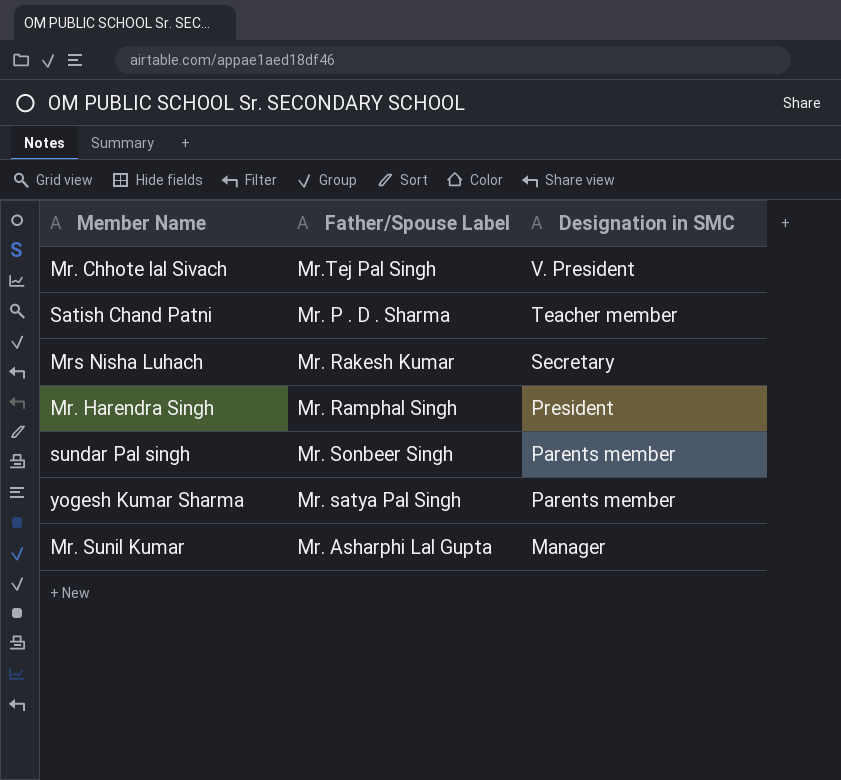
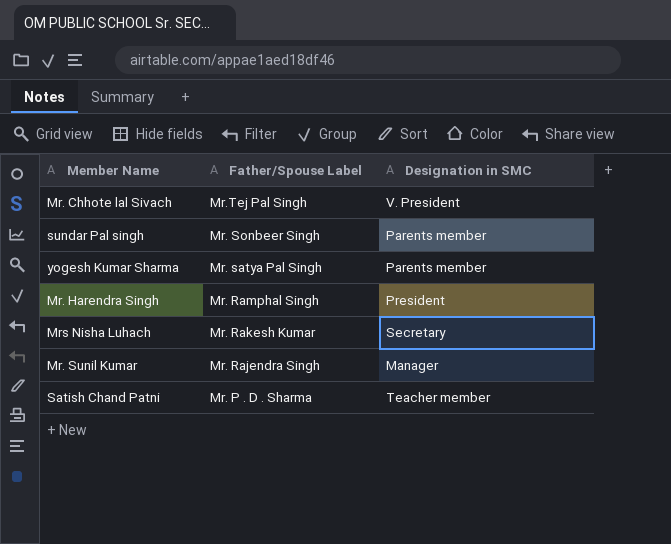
row order: Designation in SMC descending -> Father/Spouse Label descending
Mr. Sunil Kumar | Father/Spouse Label: Mr. Asharphi Lal Gupta -> Mr. Rajendra Singh

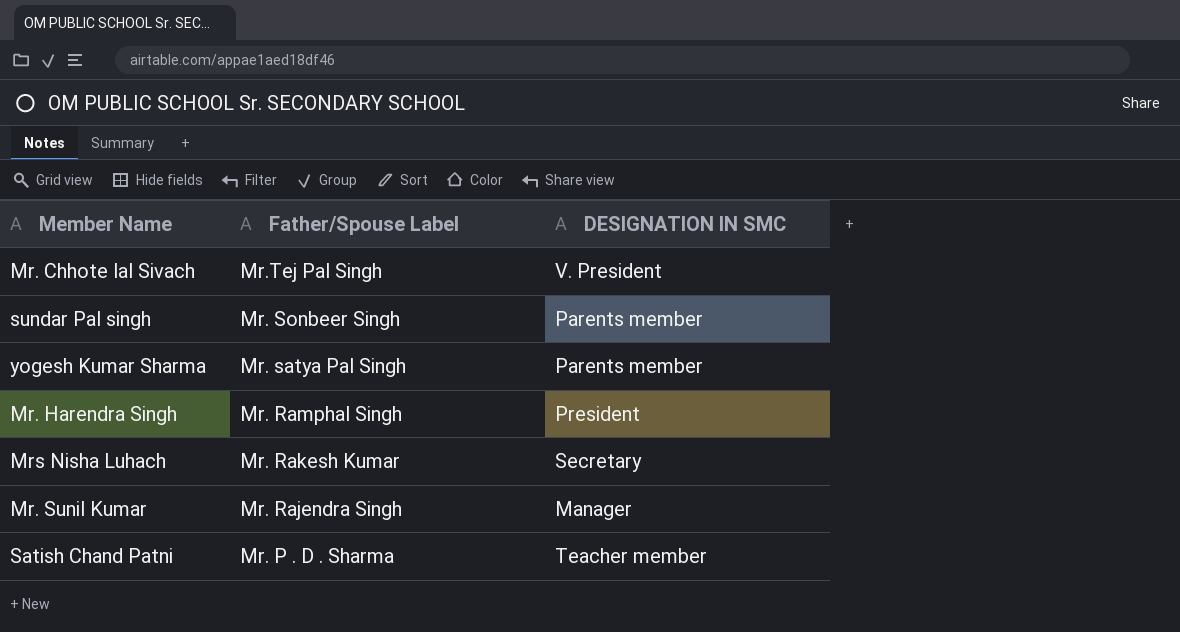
column name: Designation in SMC -> DESIGNATION IN SMC

